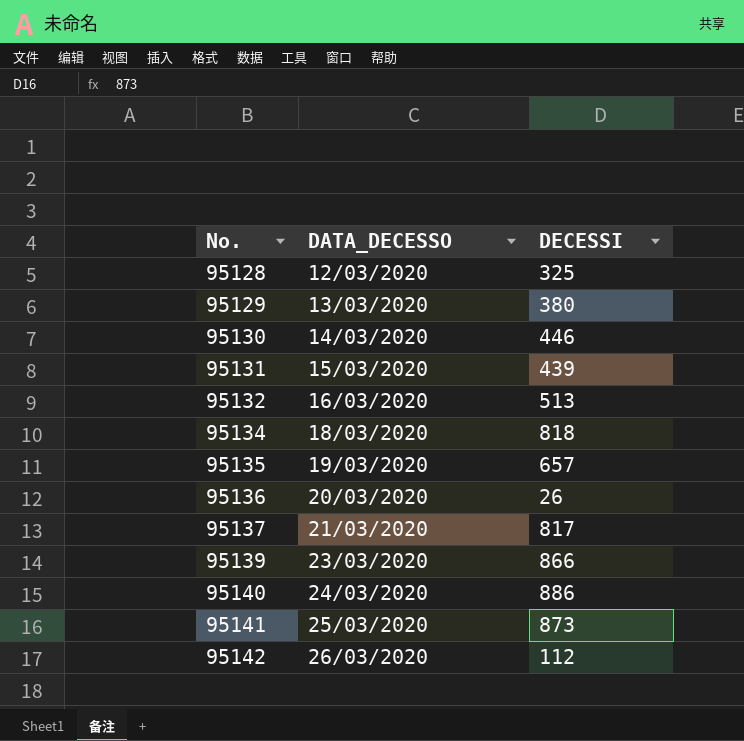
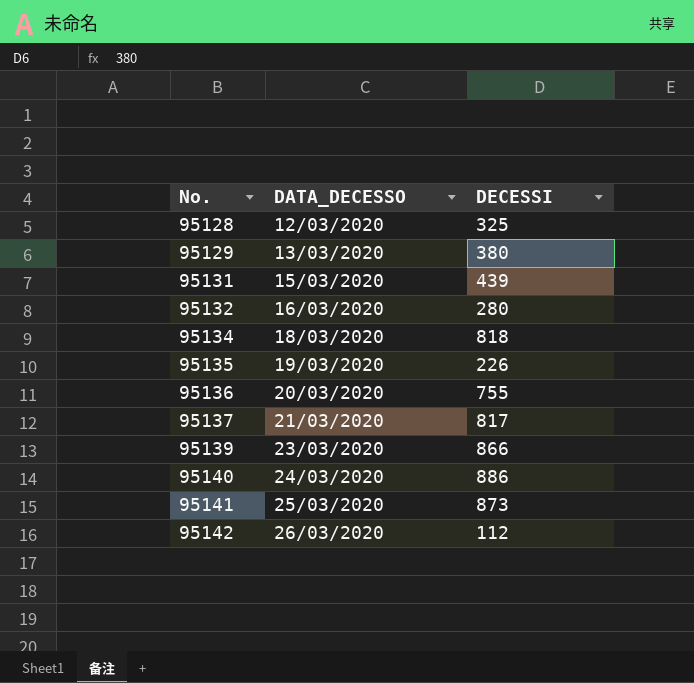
row 95130: 14/03/2020 | 446 -> none
95132 | DECESSI: 513 -> 280
95135 | DECESSI: 657 -> 226
95136 | DECESSI: 26 -> 755

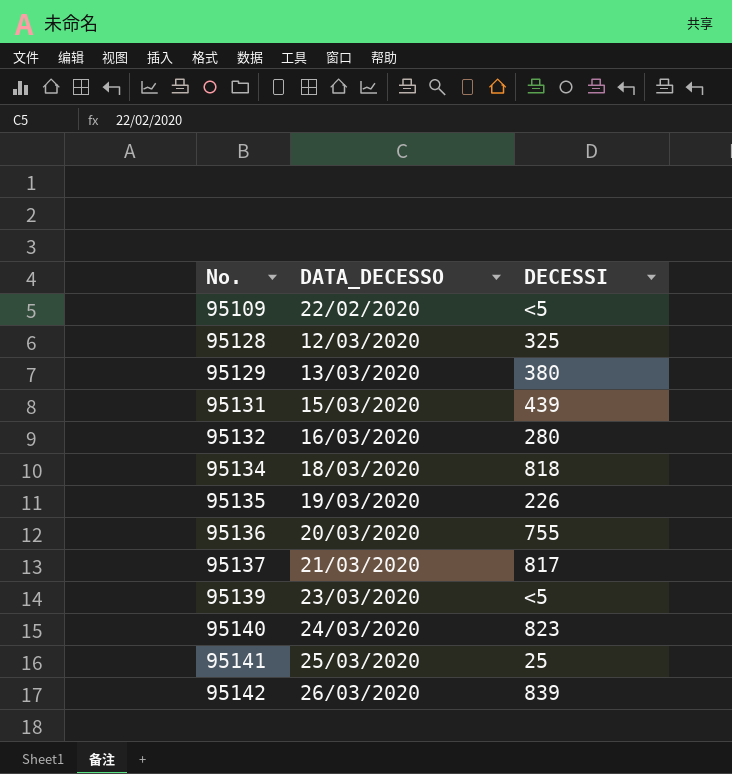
row 95109: none -> 22/02/2020 | <5
95139 | DECESSI: 866 -> <5
95140 | DECESSI: 886 -> 823
95141 | DECESSI: 873 -> 25
95142 | DECESSI: 112 -> 839

